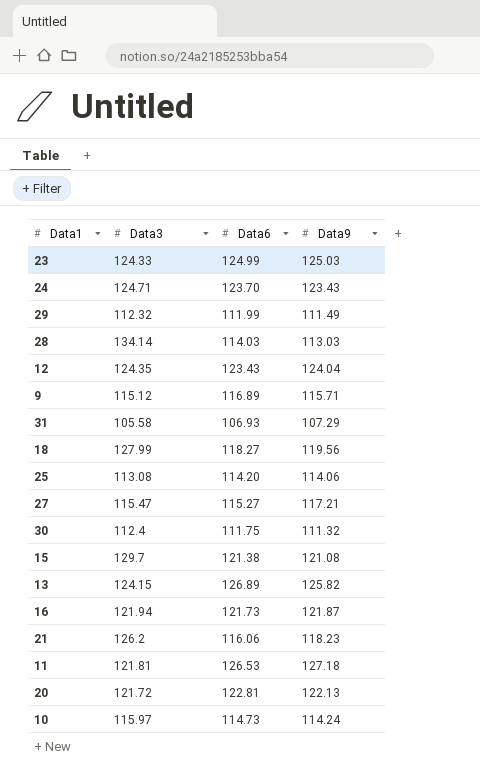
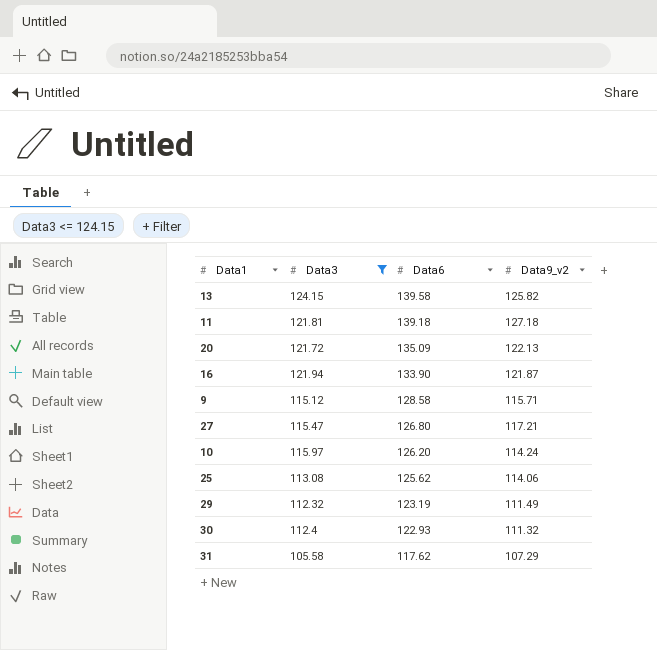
filter: none -> Data3 <= 124.15
row order: none -> Data6 descending
column name: Data9 -> Data9_v2
13 | Data6: 126.89 -> 139.58
11 | Data6: 126.53 -> 139.18
20 | Data6: 122.81 -> 135.09
16 | Data6: 121.73 -> 133.90
9 | Data6: 116.89 -> 128.58
27 | Data6: 115.27 -> 126.80
10 | Data6: 114.73 -> 126.20
25 | Data6: 114.20 -> 125.62
29 | Data6: 111.99 -> 123.19
30 | Data6: 111.75 -> 122.93
31 | Data6: 106.93 -> 117.62

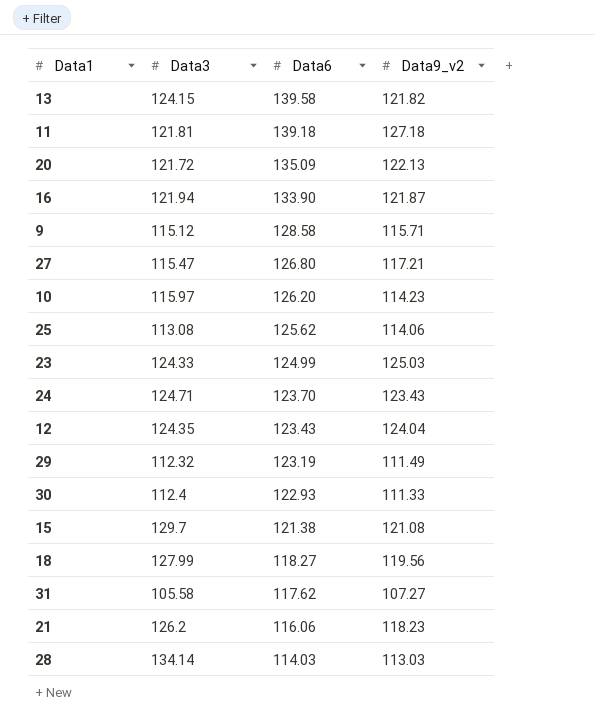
filter: Data3 <= 124.15 -> none
13 | Data9_v2: 125.82 -> 121.82
10 | Data9_v2: 114.24 -> 114.23
30 | Data9_v2: 111.32 -> 111.33
31 | Data9_v2: 107.29 -> 107.27

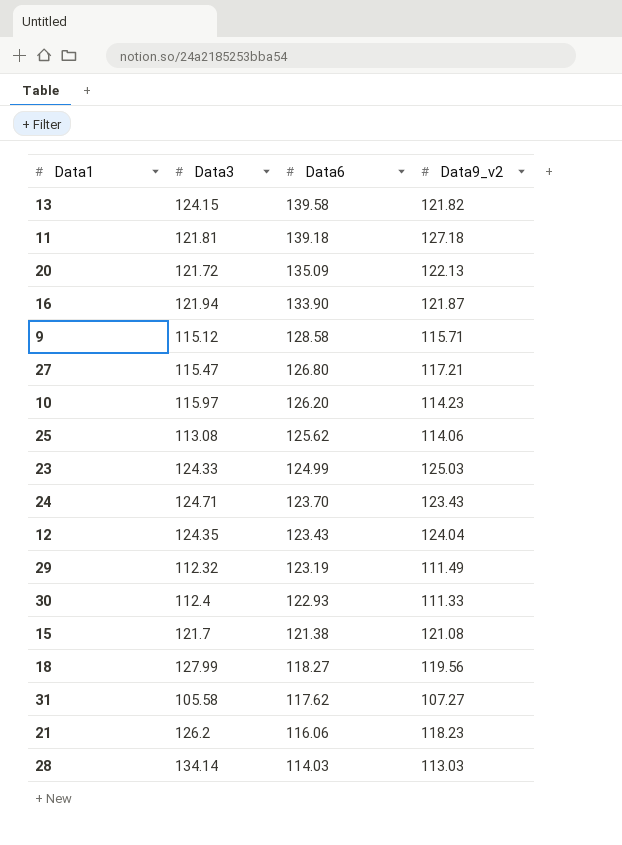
15 | Data3: 129.7 -> 121.7

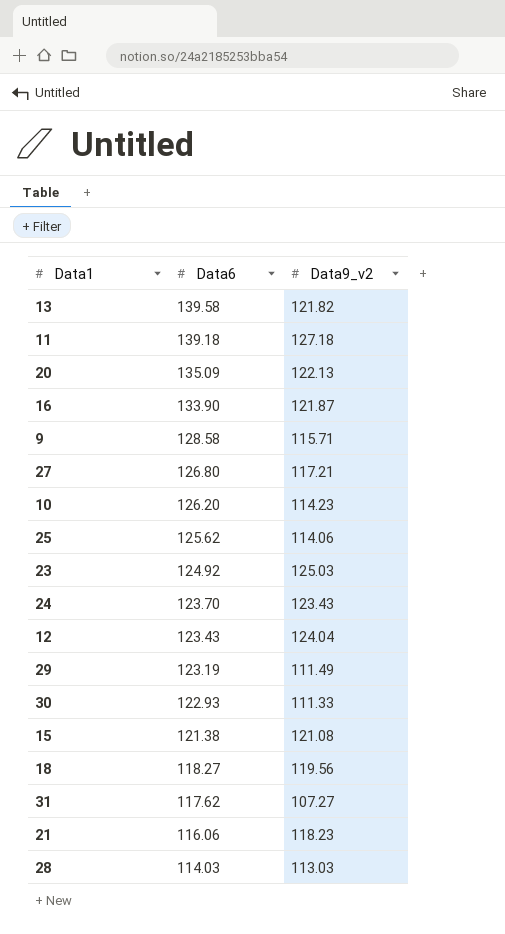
column Data3 | position: 2 -> none
23 | Data6: 124.99 -> 124.92

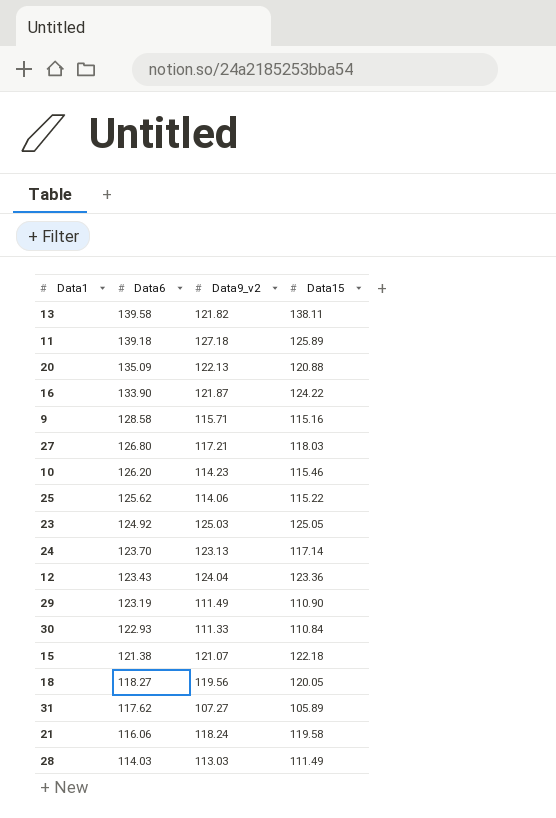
column Data15 | position: none -> 4
24 | Data9_v2: 123.43 -> 123.13
15 | Data9_v2: 121.08 -> 121.07
21 | Data9_v2: 118.23 -> 118.24

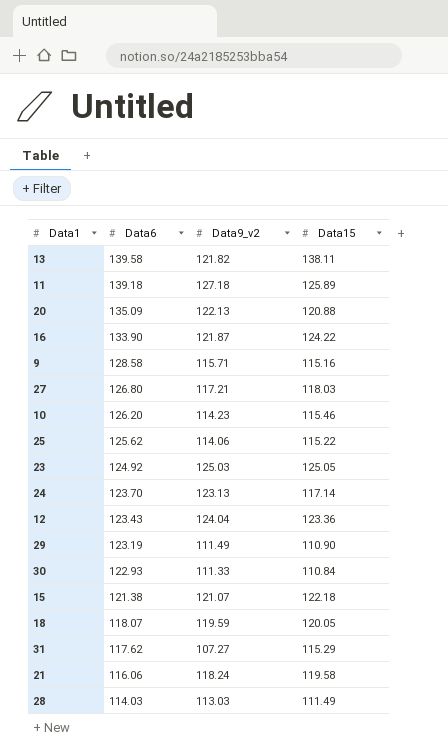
18 | Data6: 118.27 -> 118.07
18 | Data9_v2: 119.56 -> 119.59
31 | Data15: 105.89 -> 115.29

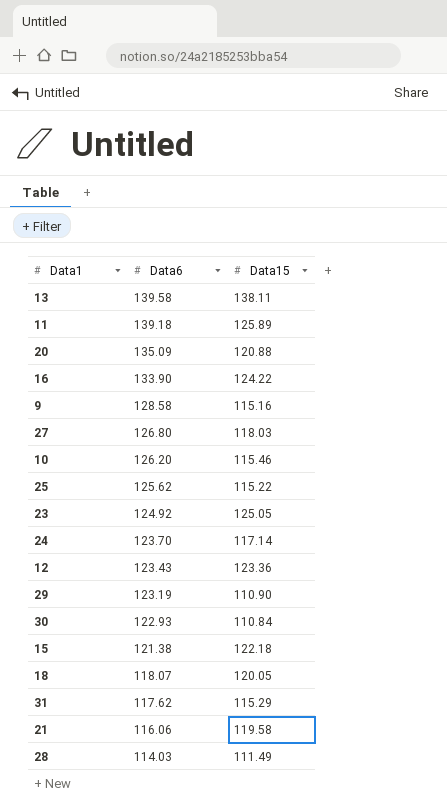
column Data9_v2 | position: 3 -> none

